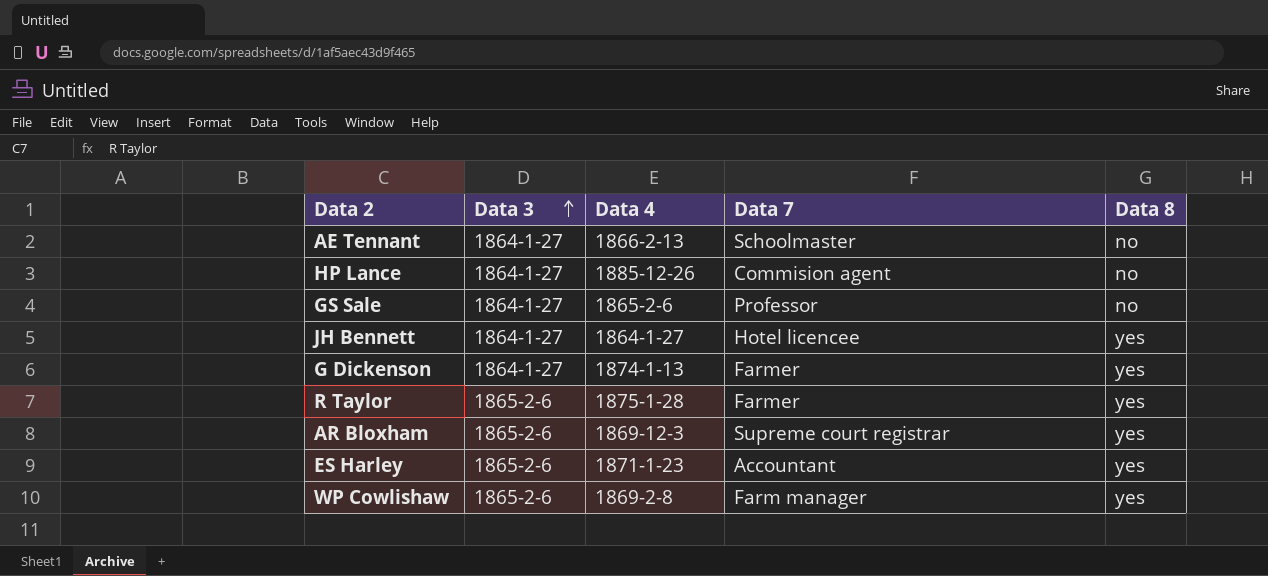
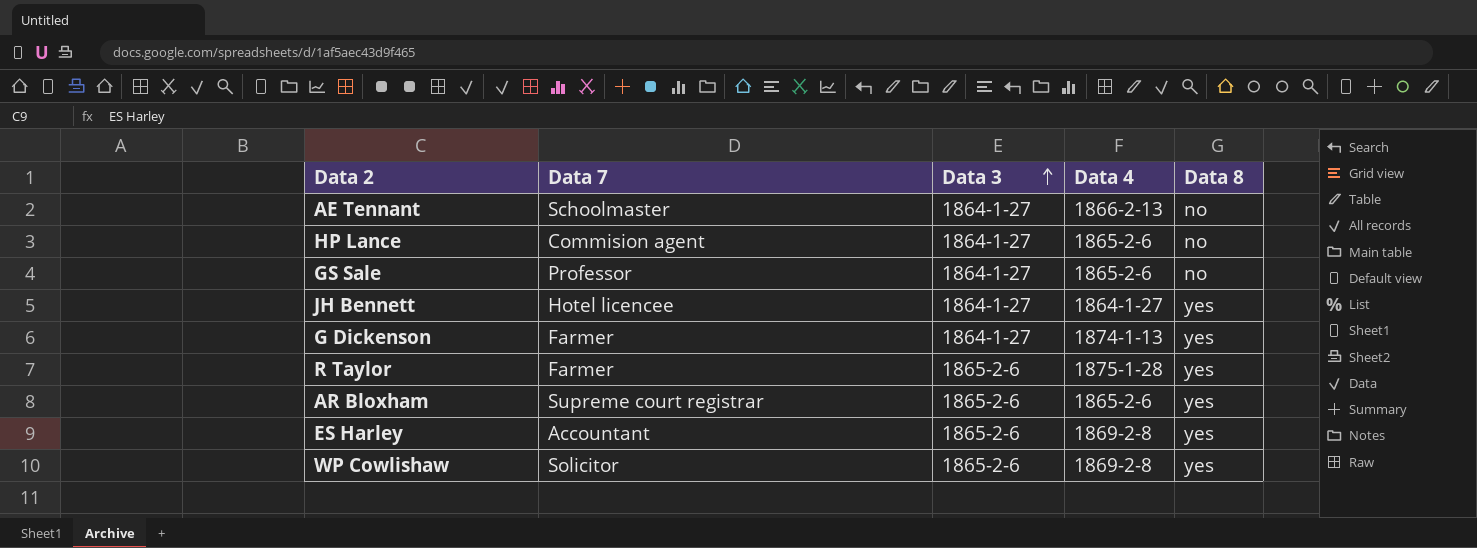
column Data 7 | position: 4 -> 2
HP Lance | Data 4: 1885-12-26 -> 1865-2-6
AR Bloxham | Data 4: 1869-12-3 -> 1865-2-6
ES Harley | Data 4: 1871-1-23 -> 1869-2-8
WP Cowlishaw | Data 7: Farm manager -> Solicitor

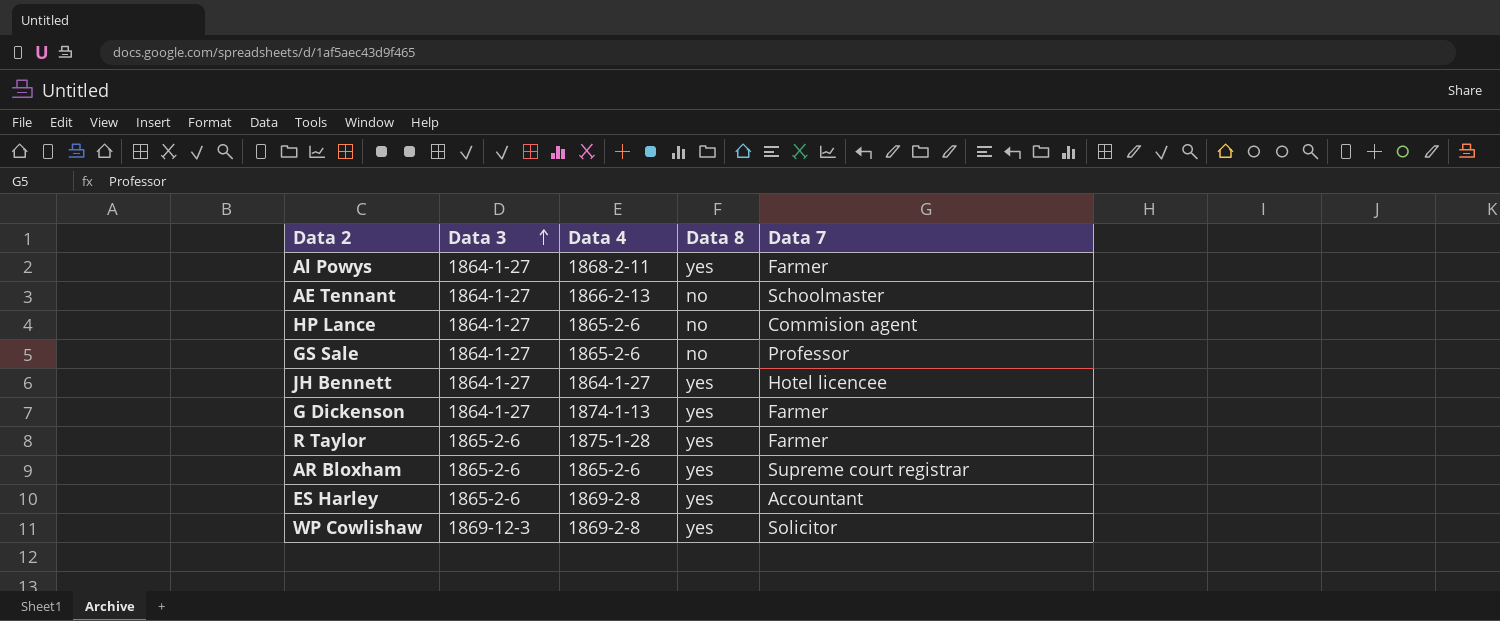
column Data 7 | position: 2 -> 5
row Al Powys: none -> 1864-1-27 | 1868-2-11 | yes | Farmer
WP Cowlishaw | Data 3: 1865-2-6 -> 1869-12-3

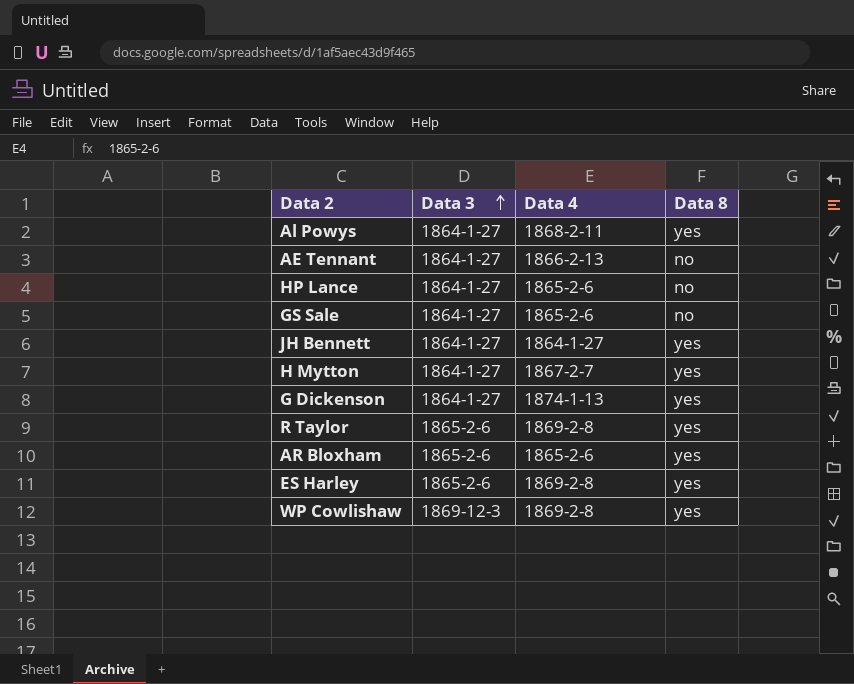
column Data 7 | position: 5 -> none
row H Mytton: none -> 1864-1-27 | 1867-2-7 | yes
R Taylor | Data 4: 1875-1-28 -> 1869-2-8

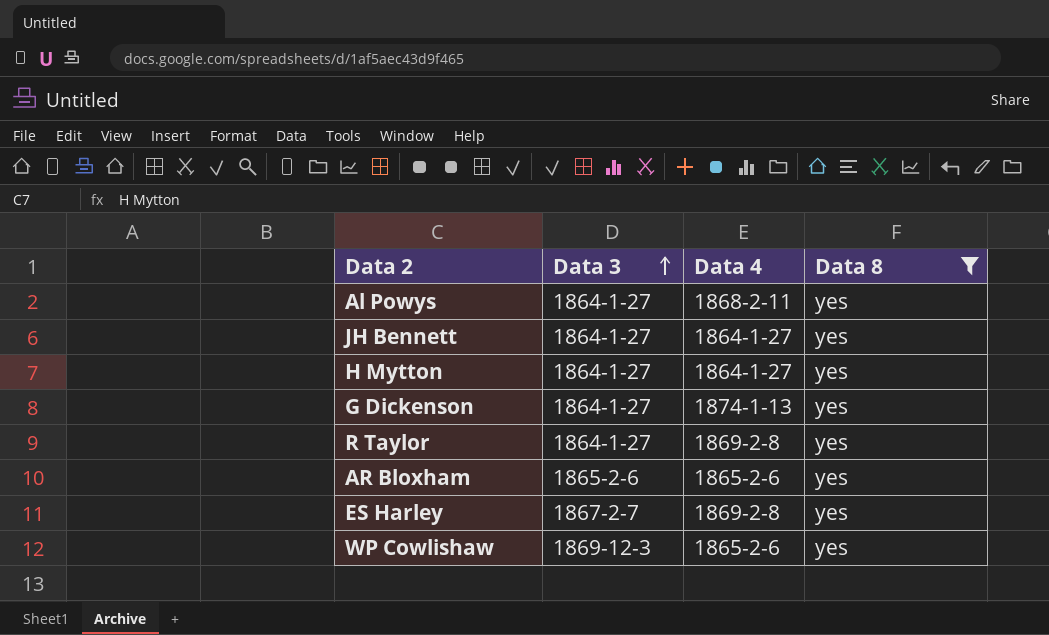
filter: none -> Data 8 = yes
H Mytton | Data 4: 1867-2-7 -> 1864-1-27
R Taylor | Data 3: 1865-2-6 -> 1864-1-27
ES Harley | Data 3: 1865-2-6 -> 1867-2-7
WP Cowlishaw | Data 4: 1869-2-8 -> 1865-2-6

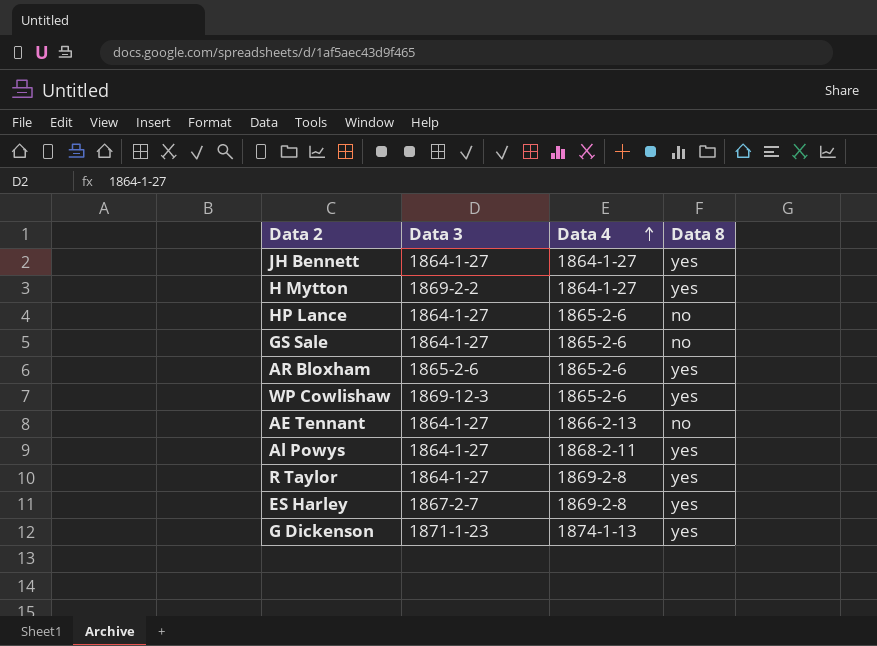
filter: Data 8 = yes -> none
row order: Data 3 ascending -> Data 4 ascending
H Mytton | Data 3: 1864-1-27 -> 1869-2-2
G Dickenson | Data 3: 1864-1-27 -> 1871-1-23

